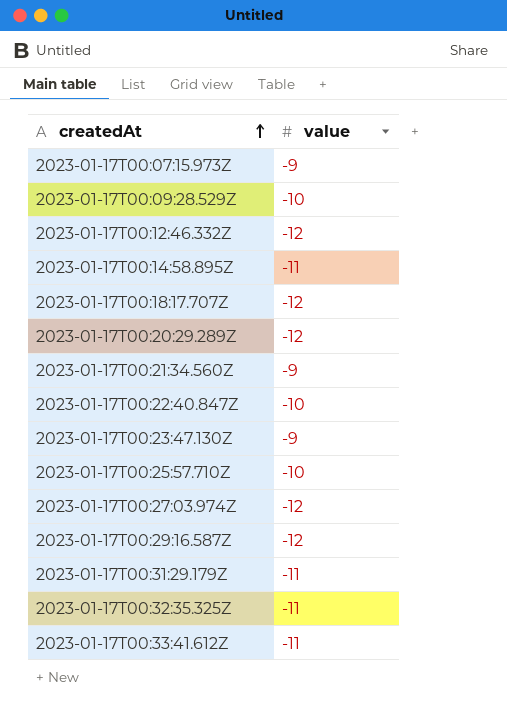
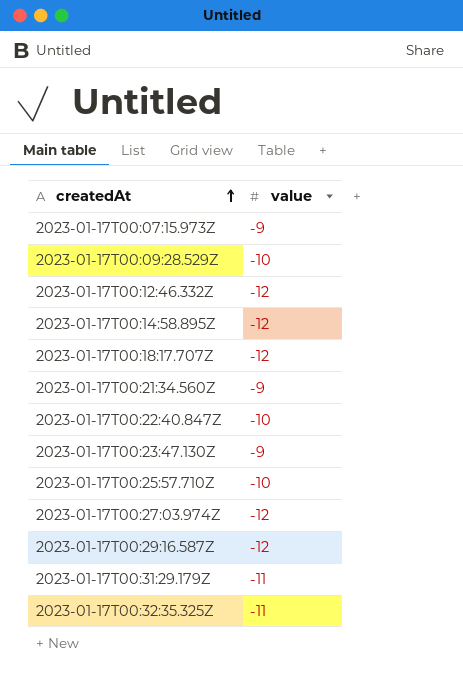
row 2023-01-17T00:20:29.289Z: -12 -> none
row 2023-01-17T00:33:41.612Z: -11 -> none
2023-01-17T00:14:58.895Z | value: -11 -> -12

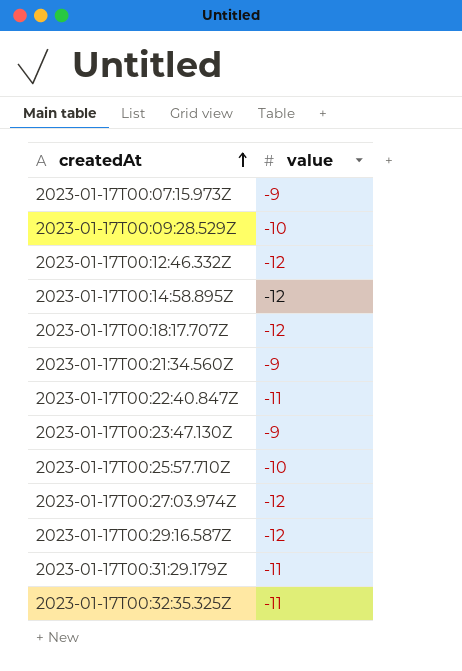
2023-01-17T00:22:40.847Z | value: -10 -> -11

